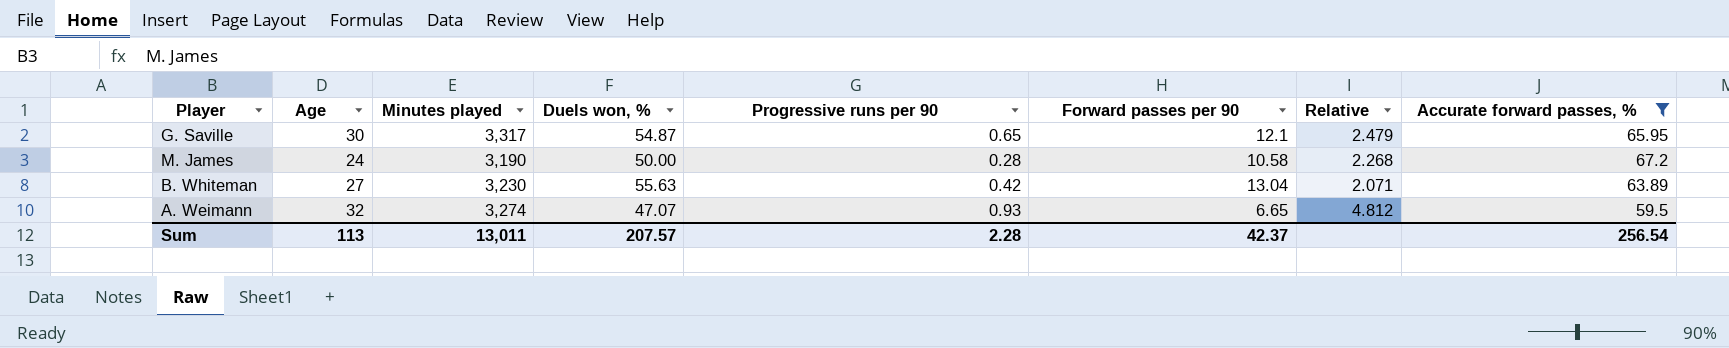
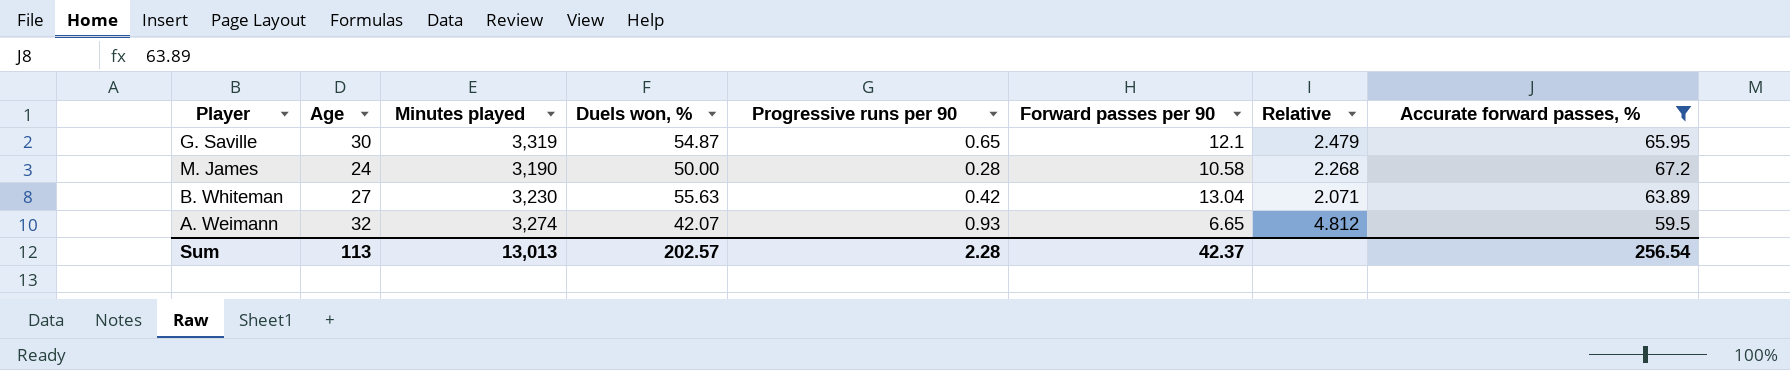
G. Saville | Minutes played: 3,317 -> 3,319
A. Weimann | Duels won, %: 47.07 -> 42.07
Sum | Minutes played: 13,011 -> 13,013
Sum | Duels won, %: 207.57 -> 202.57

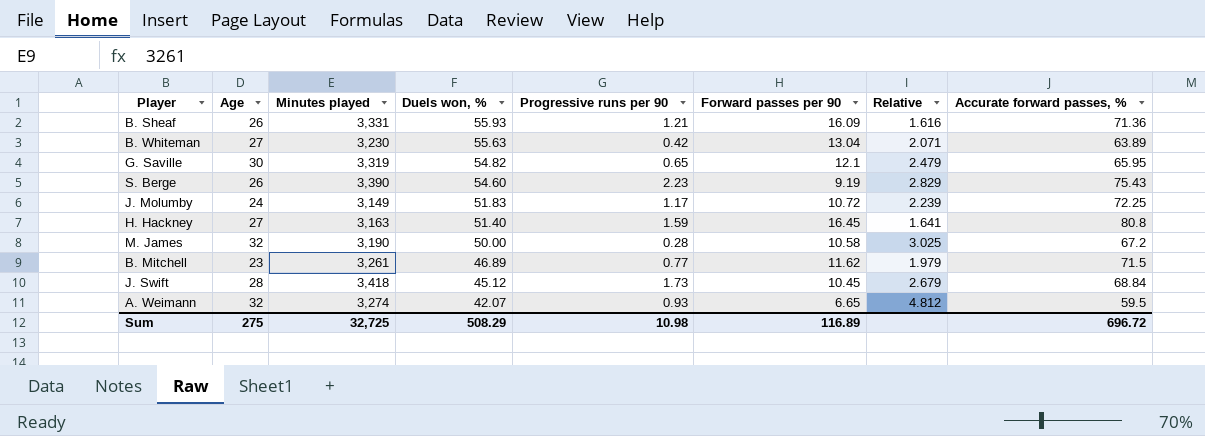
filter: Accurate forward passes, % <= 67.2 -> none
row order: none -> Duels won, % descending
G. Saville | Duels won, %: 54.87 -> 54.82
M. James | Age: 24 -> 32
M. James | Relative: 2.268 -> 3.025
Sum | Age: 113 -> 275
Sum | Minutes played: 13,013 -> 32,725
Sum | Duels won, %: 202.57 -> 508.29
Sum | Progressive runs per 90: 2.28 -> 10.98
Sum | Forward passes per 90: 42.37 -> 116.89
Sum | Accurate forward passes, %: 256.54 -> 696.72

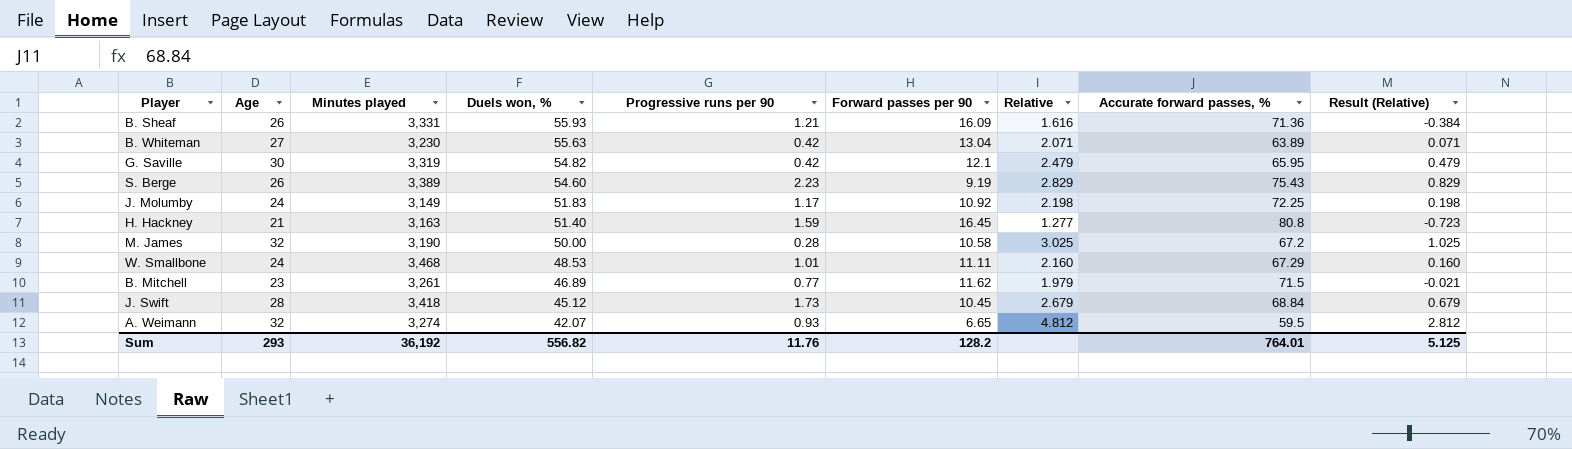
column Result (Relative) | formula: none -> [Relative] - 2
G. Saville | Progressive runs per 90: 0.65 -> 0.42
S. Berge | Minutes played: 3,390 -> 3,389
J. Molumby | Forward passes per 90: 10.72 -> 10.92
J. Molumby | Relative: 2.239 -> 2.198
H. Hackney | Age: 27 -> 21
H. Hackney | Relative: 1.641 -> 1.277
row W. Smallbone: none -> 24 | 3,468 | 48.53 | 1.01 | 11.11 | 2.160 | 67.29 | 0.160
Sum | Age: 275 -> 293
Sum | Minutes played: 32,725 -> 36,192
Sum | Duels won, %: 508.29 -> 556.82
Sum | Progressive runs per 90: 10.98 -> 11.76
Sum | Forward passes per 90: 116.89 -> 128.2
Sum | Accurate forward passes, %: 696.72 -> 764.01

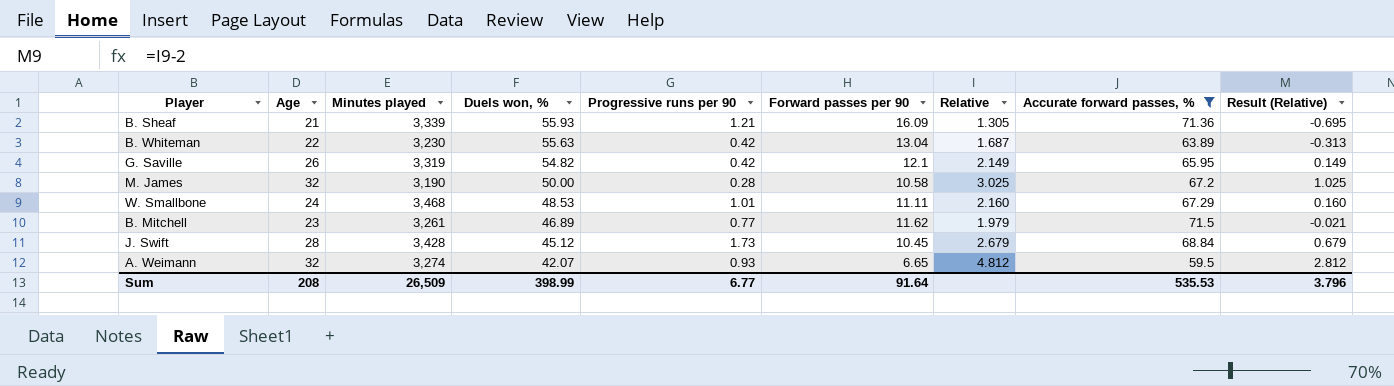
filter: none -> Accurate forward passes, % <= 71.5
B. Sheaf | Age: 26 -> 21
B. Sheaf | Minutes played: 3,331 -> 3,339
B. Sheaf | Relative: 1.616 -> 1.305
B. Sheaf | Result (Relative): -0.384 -> -0.695
B. Whiteman | Age: 27 -> 22
B. Whiteman | Relative: 2.071 -> 1.687
B. Whiteman | Result (Relative): 0.071 -> -0.313
G. Saville | Age: 30 -> 26
G. Saville | Relative: 2.479 -> 2.149
G. Saville | Result (Relative): 0.479 -> 0.149
J. Swift | Minutes played: 3,418 -> 3,428
Sum | Age: 293 -> 208
Sum | Minutes played: 36,192 -> 26,509
Sum | Duels won, %: 556.82 -> 398.99
Sum | Progressive runs per 90: 11.76 -> 6.77
Sum | Forward passes per 90: 128.2 -> 91.64
Sum | Accurate forward passes, %: 764.01 -> 535.53
Sum | Result (Relative): 5.125 -> 3.796

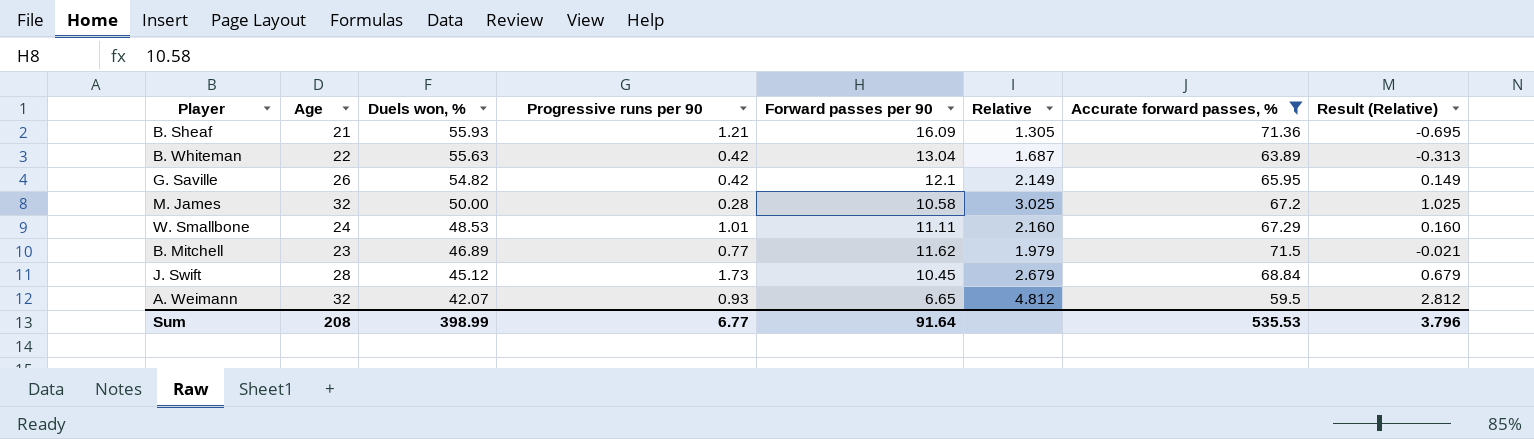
column Minutes played | position: 3 -> none

